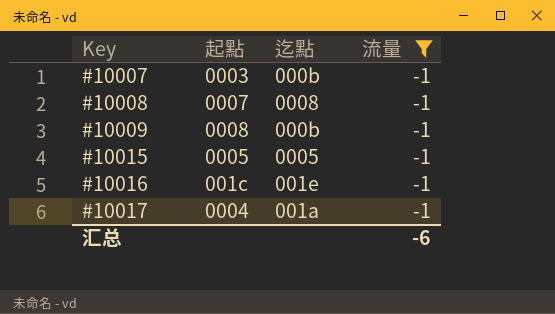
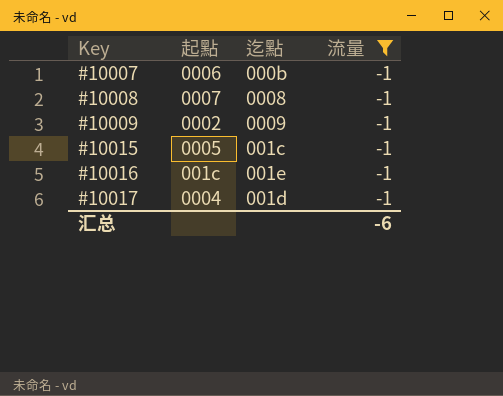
#10007 | 起點: 0003 -> 0006
#10009 | 起點: 0008 -> 0002
#10009 | 迄點: 000b -> 0009
#10015 | 迄點: 0005 -> 001c
#10017 | 迄點: 001a -> 001d

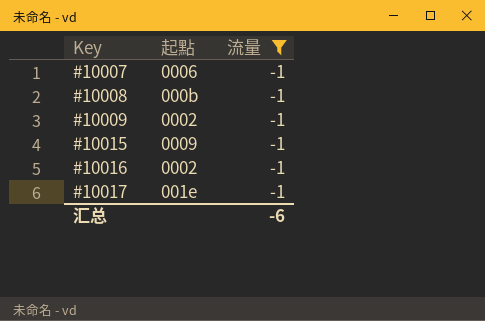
column 迄點 | position: 3 -> none
#10008 | 起點: 0007 -> 000b
#10015 | 起點: 0005 -> 0009
#10016 | 起點: 001c -> 0002
#10017 | 起點: 0004 -> 001e

